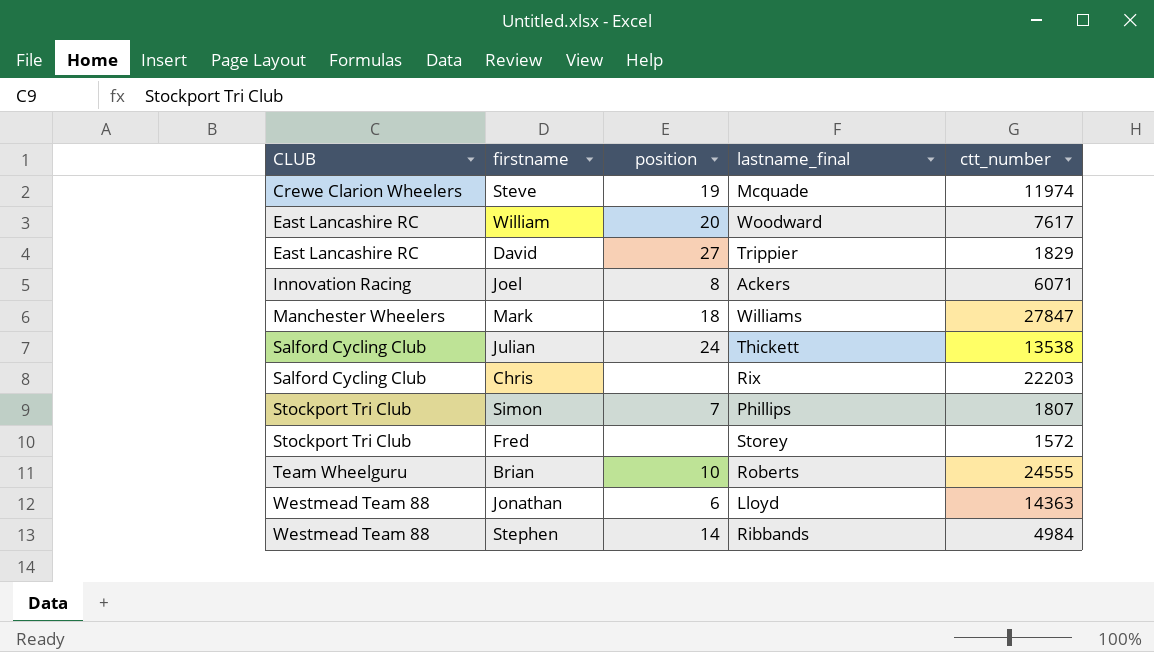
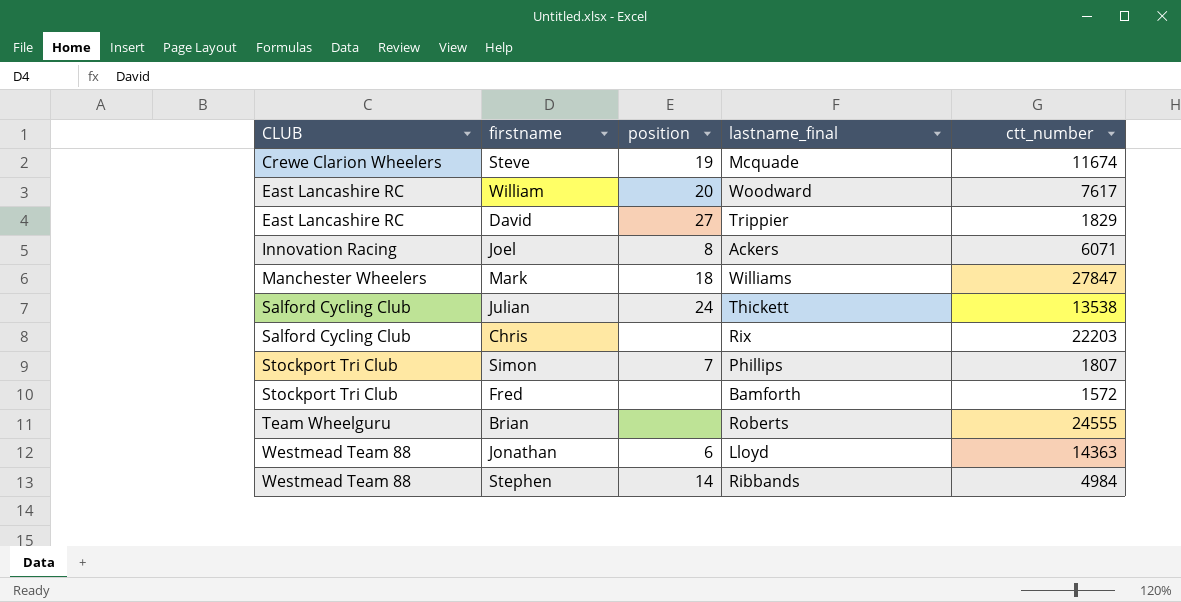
Steve | ctt_number: 11974 -> 11674
Fred | lastname_final: Storey -> Bamforth
Brian | position: 10 -> none

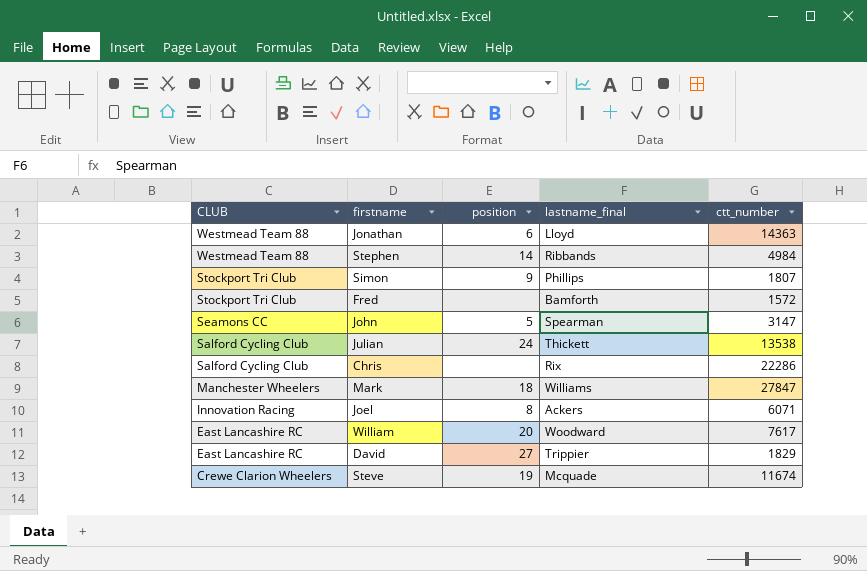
row order: CLUB ascending -> CLUB descending
row Brian: Team Wheelguru | none | Roberts | 24555 -> none
Simon | position: 7 -> 9
row John: none -> Seamons CC | 5 | Spearman | 3147
Chris | ctt_number: 22203 -> 22286

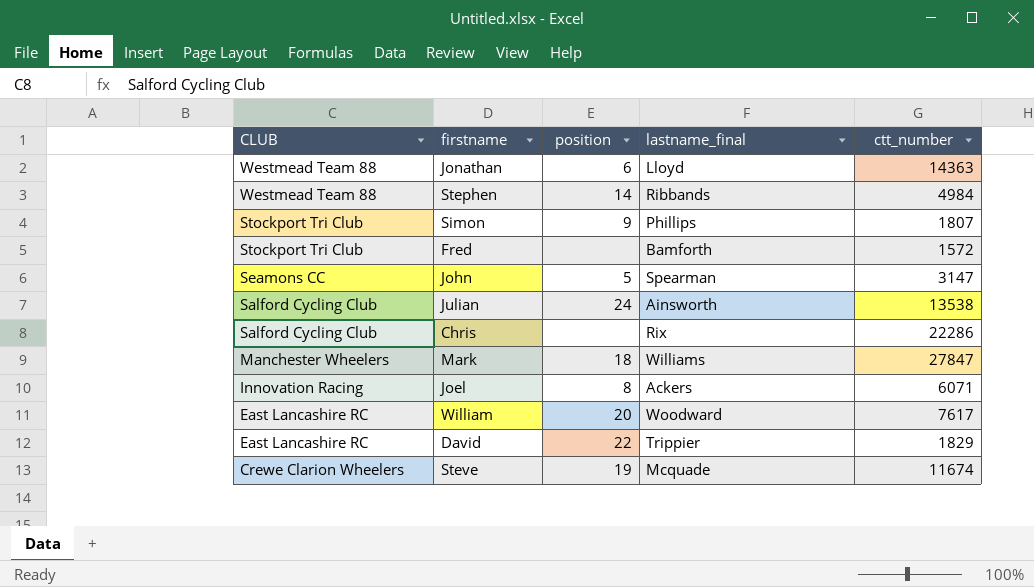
Julian | lastname_final: Thickett -> Ainsworth
David | position: 27 -> 22

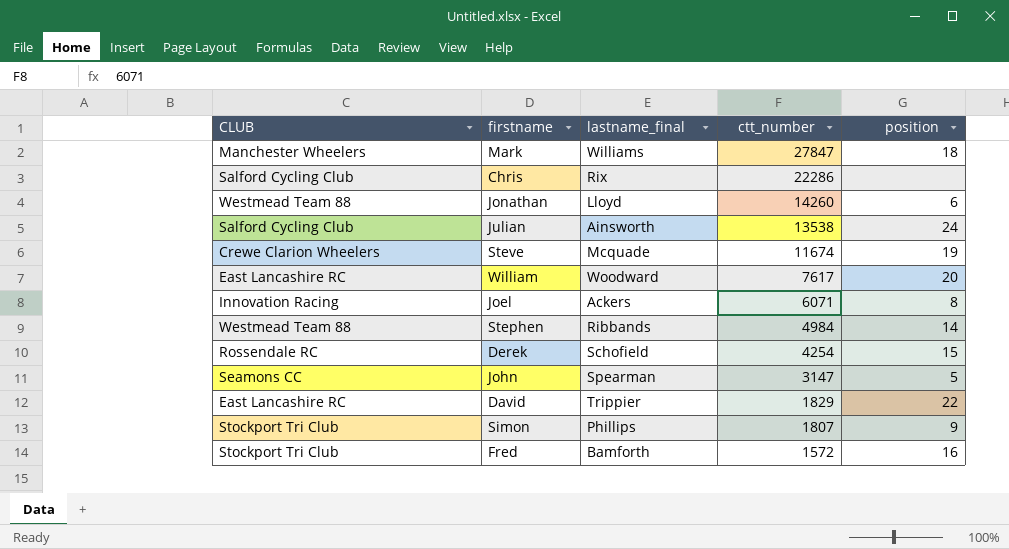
row order: CLUB descending -> ctt_number descending
column position | position: 3 -> 5
Jonathan | ctt_number: 14363 -> 14260
row Derek: none -> Rossendale RC | Schofield | 4254 | 15
Fred | position: none -> 16

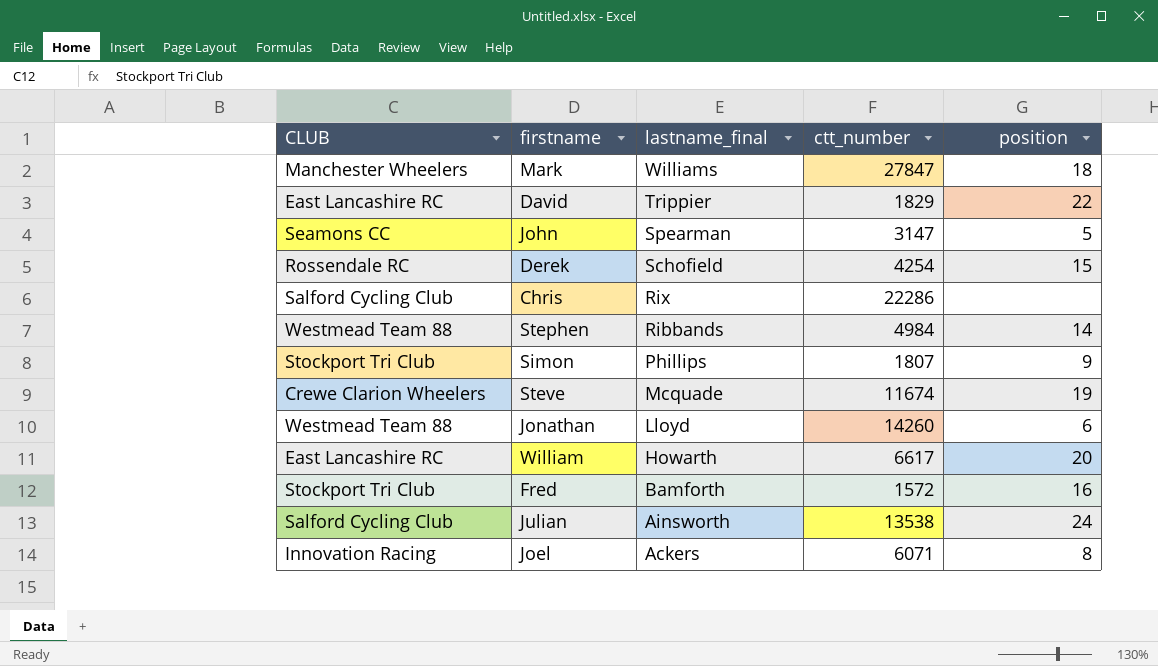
row order: ctt_number descending -> lastname_final descending
William | lastname_final: Woodward -> Howarth
William | ctt_number: 7617 -> 6617

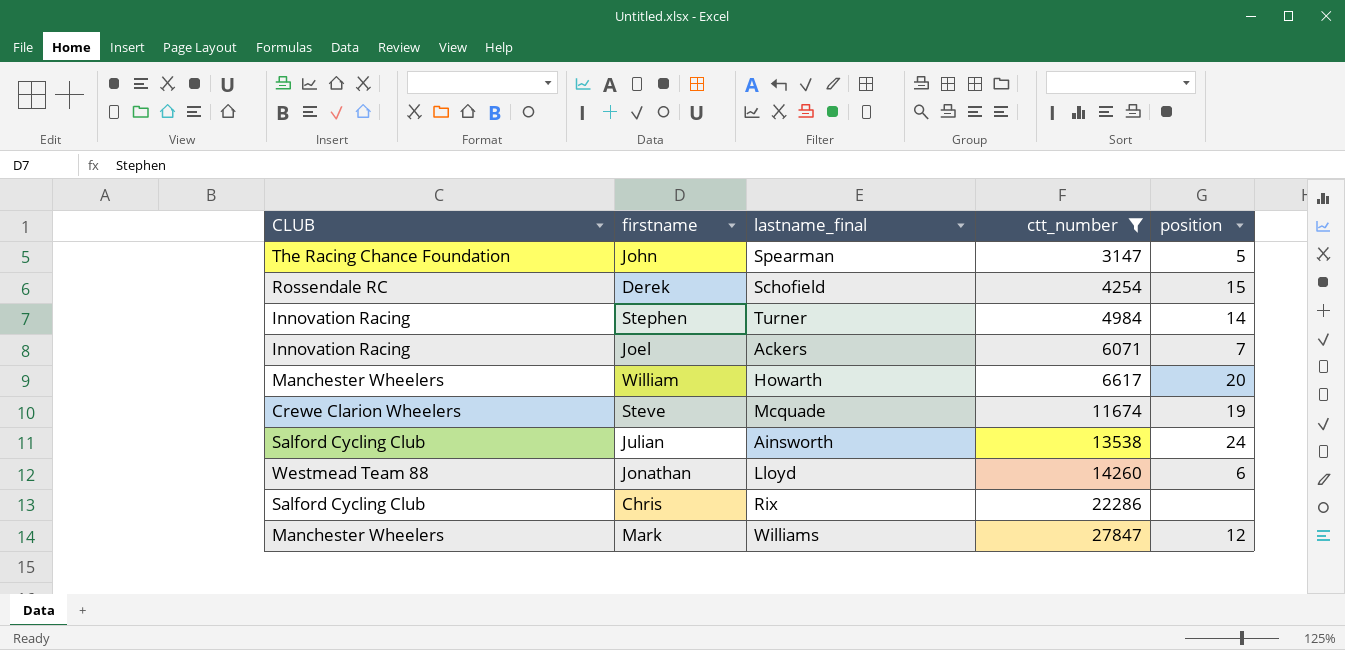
filter: none -> ctt_number >= 3147
row order: lastname_final descending -> ctt_number ascending
John | CLUB: Seamons CC -> The Racing Chance Foundation
Stephen | CLUB: Westmead Team 88 -> Innovation Racing
Stephen | lastname_final: Ribbands -> Turner
Joel | position: 8 -> 7
William | CLUB: East Lancashire RC -> Manchester Wheelers
Mark | position: 18 -> 12

